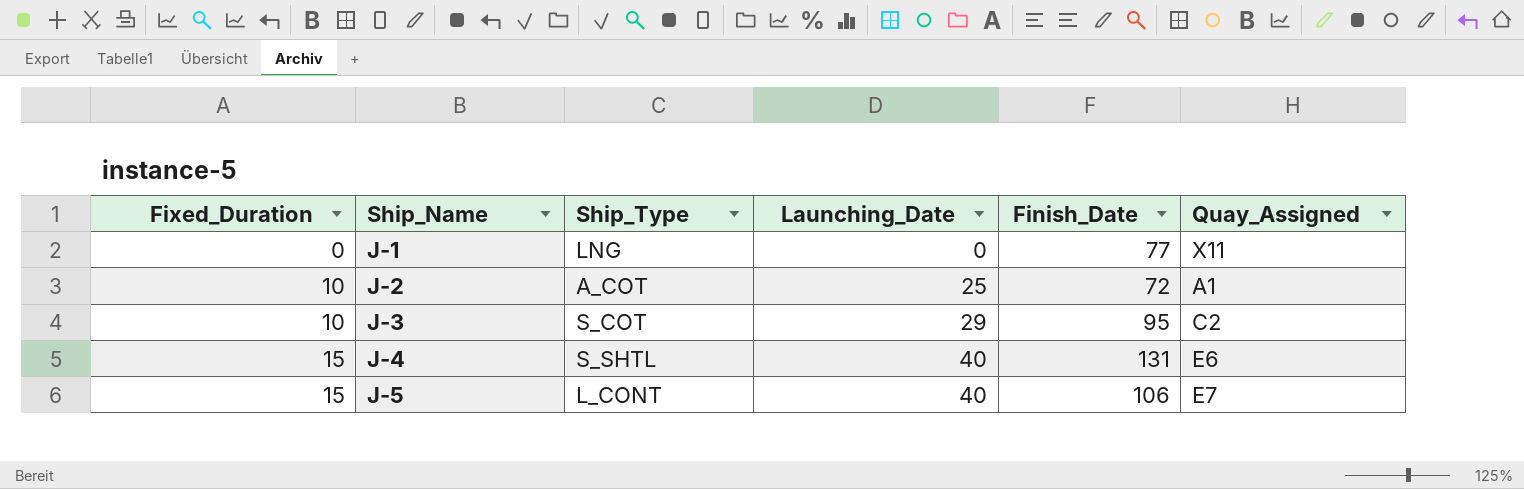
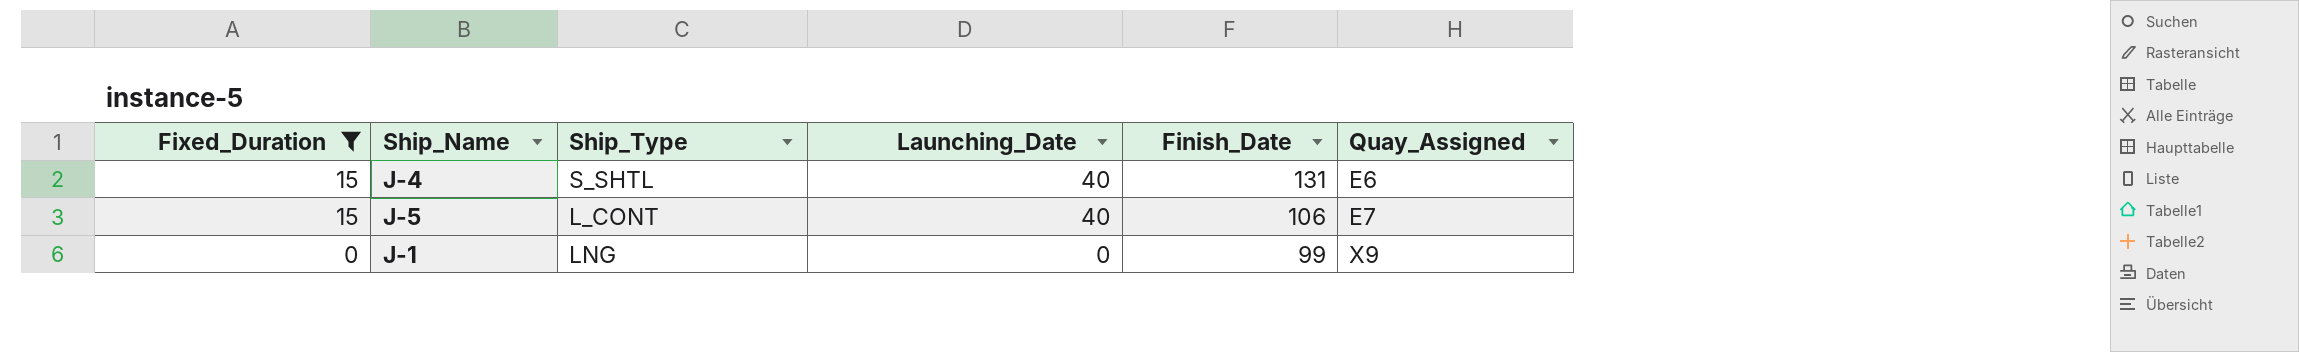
filter: none -> Fixed_Duration != 10
row order: Fixed_Duration ascending -> Fixed_Duration descending
J-1 | Finish_Date: 77 -> 99
J-1 | Quay_Assigned: X11 -> X9

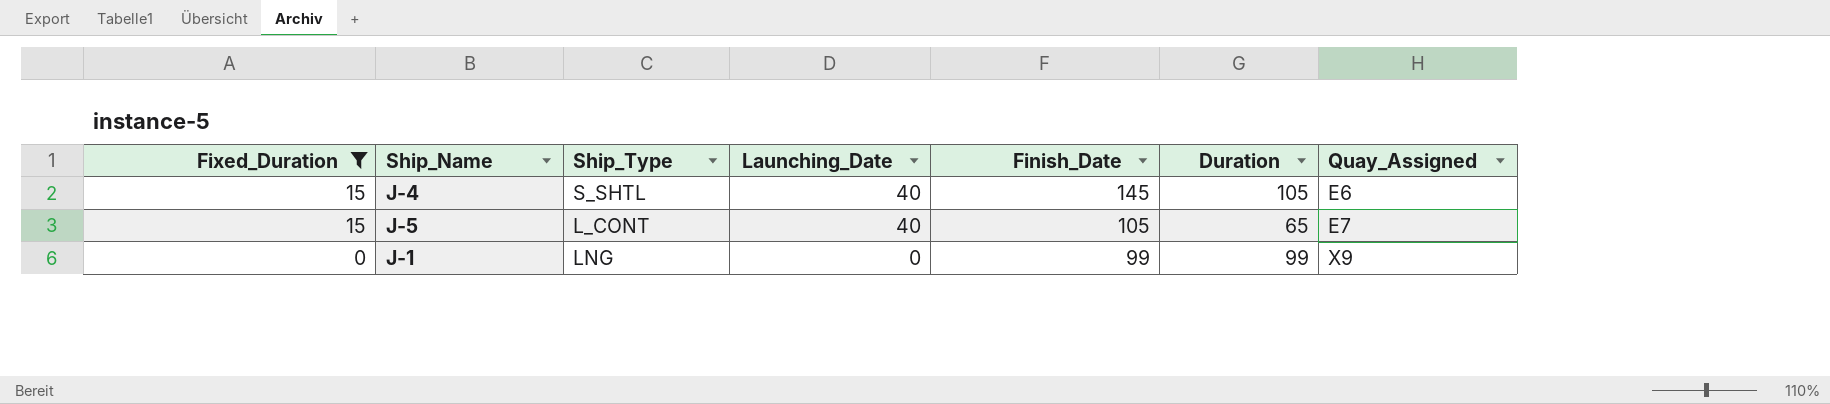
column Duration | formula: none -> [Finish_Date] - [Launching_Date]
J-4 | Finish_Date: 131 -> 145
J-5 | Finish_Date: 106 -> 105

